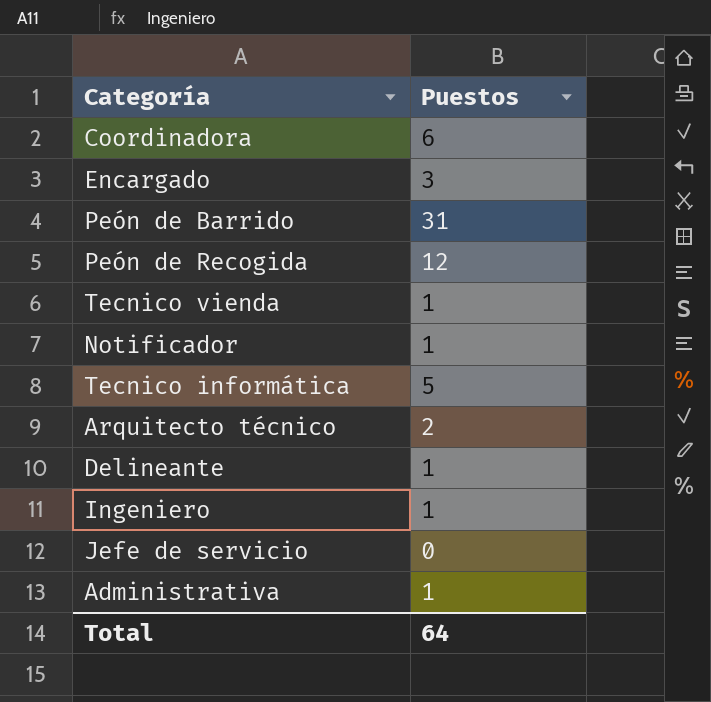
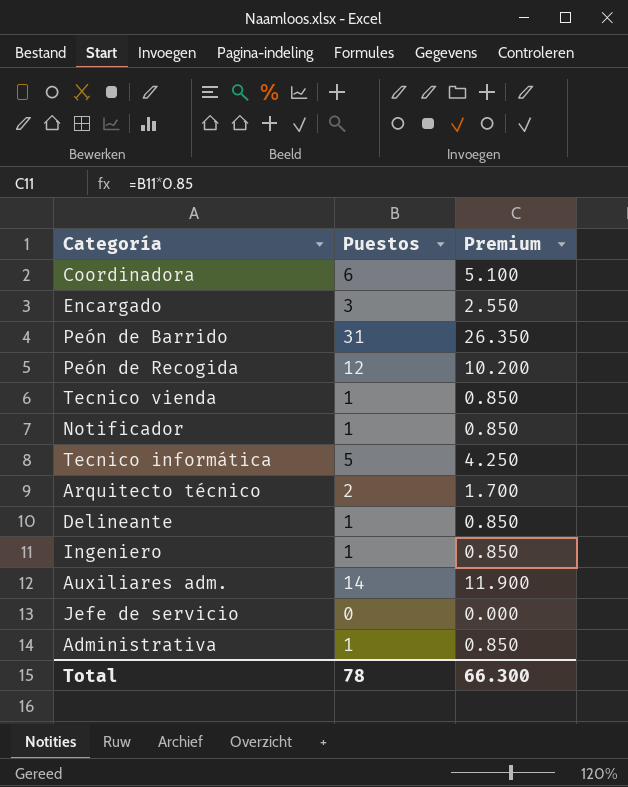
column Premium | formula: none -> [Puestos] * 0.85
row Auxiliares adm.: none -> 14 | 11.900
Total | Puestos: 64 -> 78

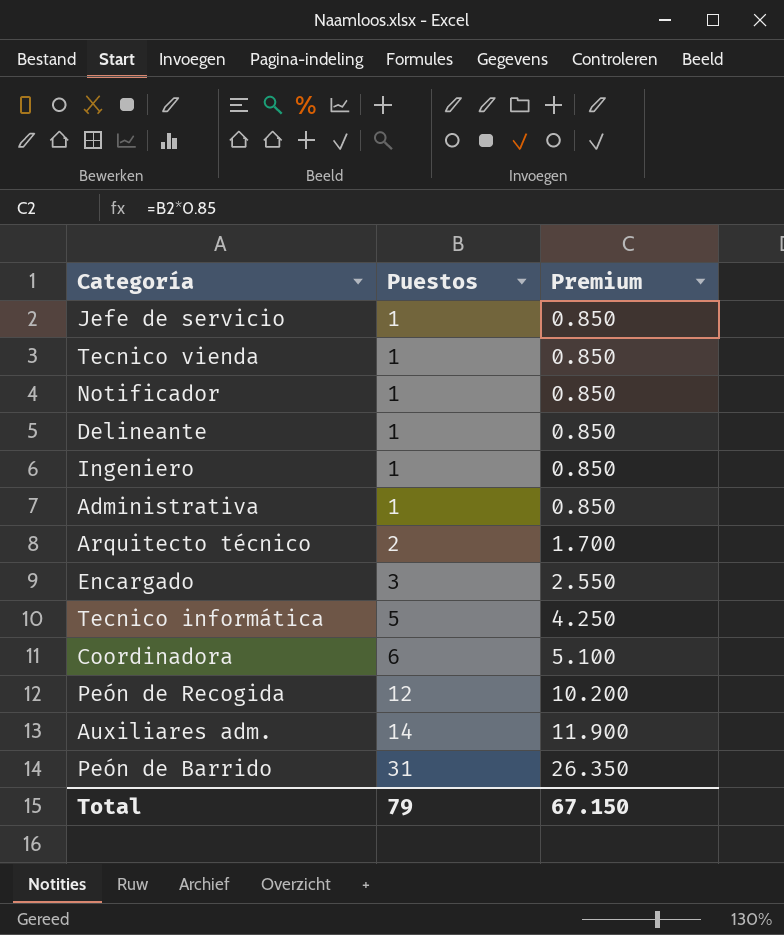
row order: none -> Puestos ascending
Jefe de servicio | Puestos: 0 -> 1
Jefe de servicio | Premium: 0.000 -> 0.850
Total | Puestos: 78 -> 79
Total | Premium: 66.300 -> 67.150

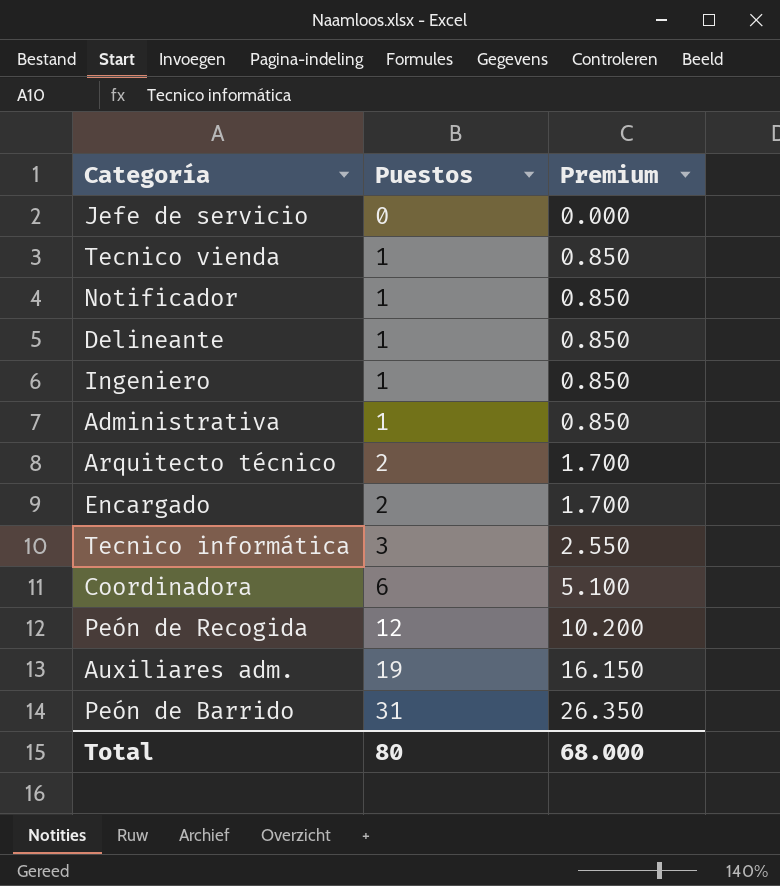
Jefe de servicio | Puestos: 1 -> 0
Jefe de servicio | Premium: 0.850 -> 0.000
Encargado | Puestos: 3 -> 2
Encargado | Premium: 2.550 -> 1.700
Tecnico informática | Puestos: 5 -> 3
Tecnico informática | Premium: 4.250 -> 2.550
Auxiliares adm. | Puestos: 14 -> 19
Auxiliares adm. | Premium: 11.900 -> 16.150
Total | Puestos: 79 -> 80
Total | Premium: 67.150 -> 68.000

